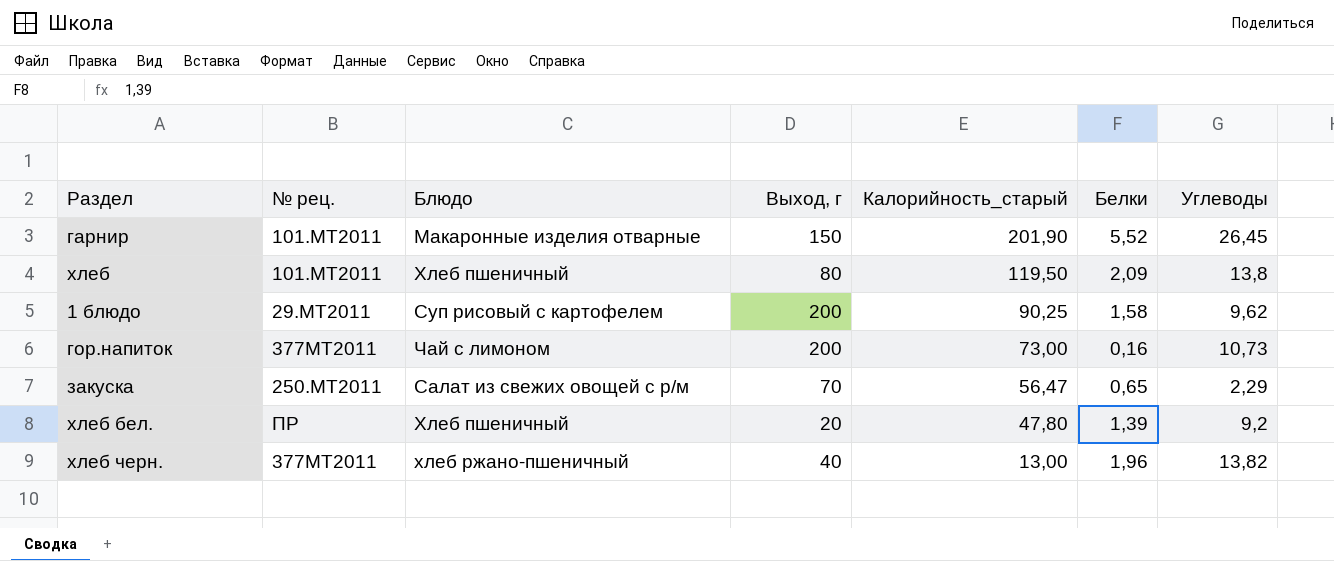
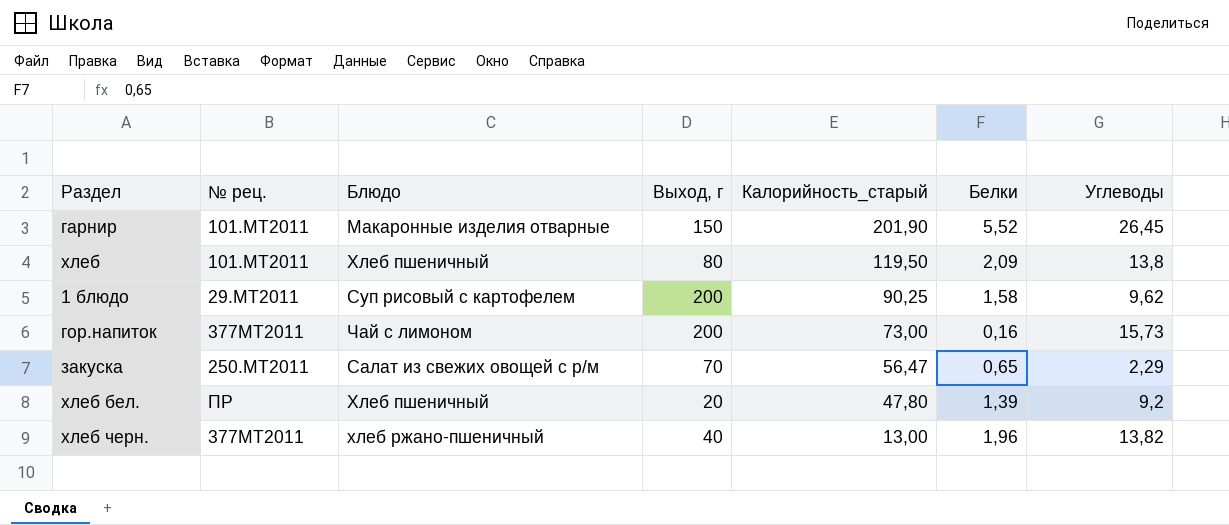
гор.напиток | Углеводы: 10,73 -> 15,73

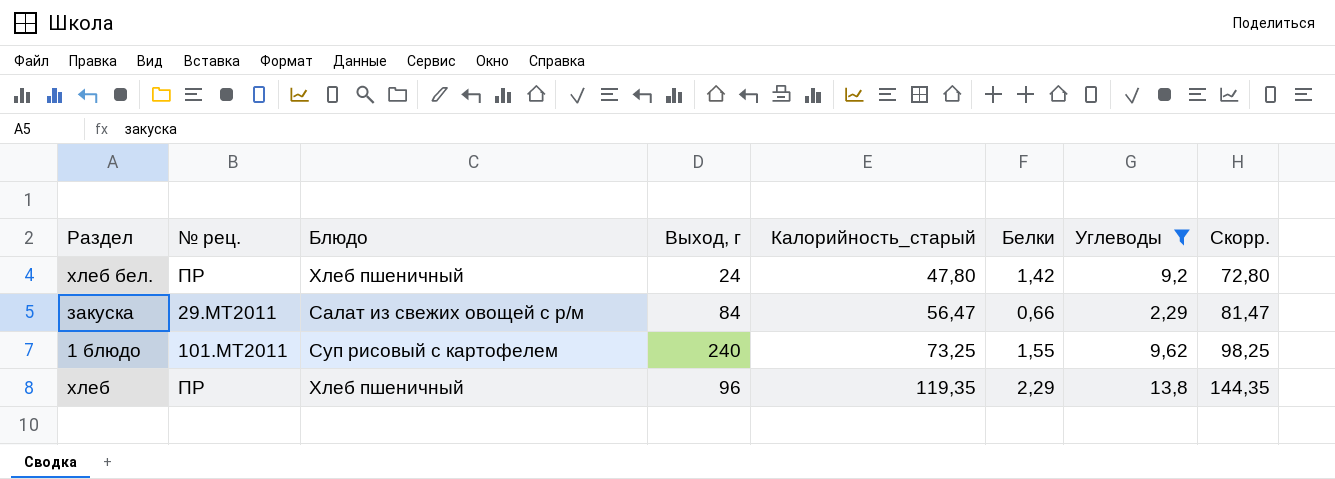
filter: none -> Углеводы <= 13,8
row order: Калорийность_старый descending -> Калорийность_старый ascending
column Скорр. | formula: none -> [Калорийность_старый] + 25
хлеб бел. | Выход, г: 20 -> 24
хлеб бел. | Белки: 1,39 -> 1,42
закуска | № рец.: 250.МТ2011 -> 29.МТ2011
закуска | Выход, г: 70 -> 84
закуска | Белки: 0,65 -> 0,66
1 блюдо | № рец.: 29.МТ2011 -> 101.МТ2011
1 блюдо | Выход, г: 200 -> 240
1 блюдо | Калорийность_старый: 90,25 -> 73,25
1 блюдо | Белки: 1,58 -> 1,55
хлеб | № рец.: 101.МТ2011 -> ПР
хлеб | Выход, г: 80 -> 96
хлеб | Калорийность_старый: 119,50 -> 119,35
хлеб | Белки: 2,09 -> 2,29

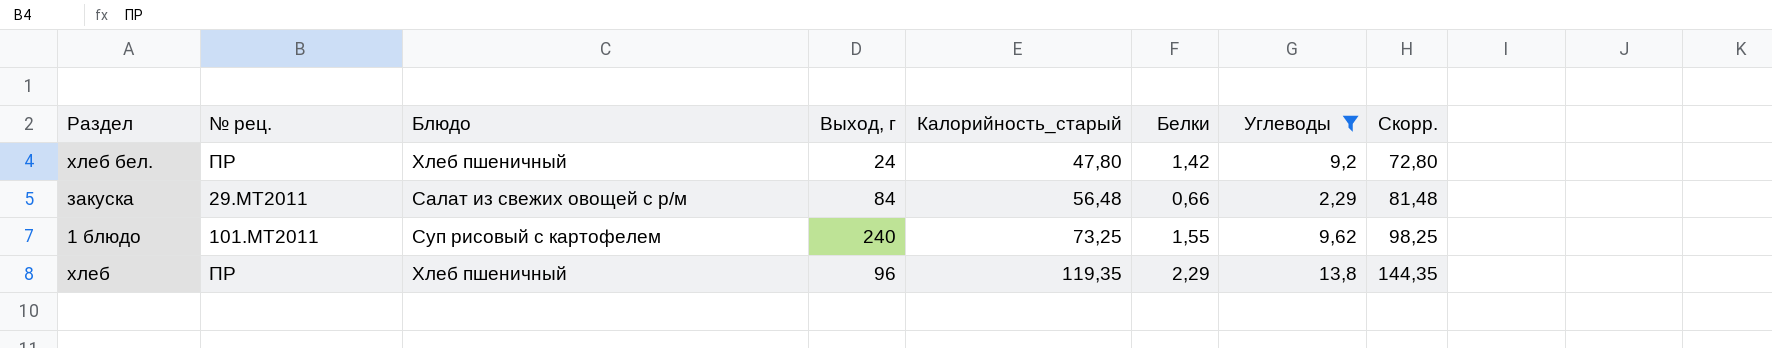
закуска | Калорийность_старый: 56,47 -> 56,48
закуска | Скорр.: 81,47 -> 81,48

